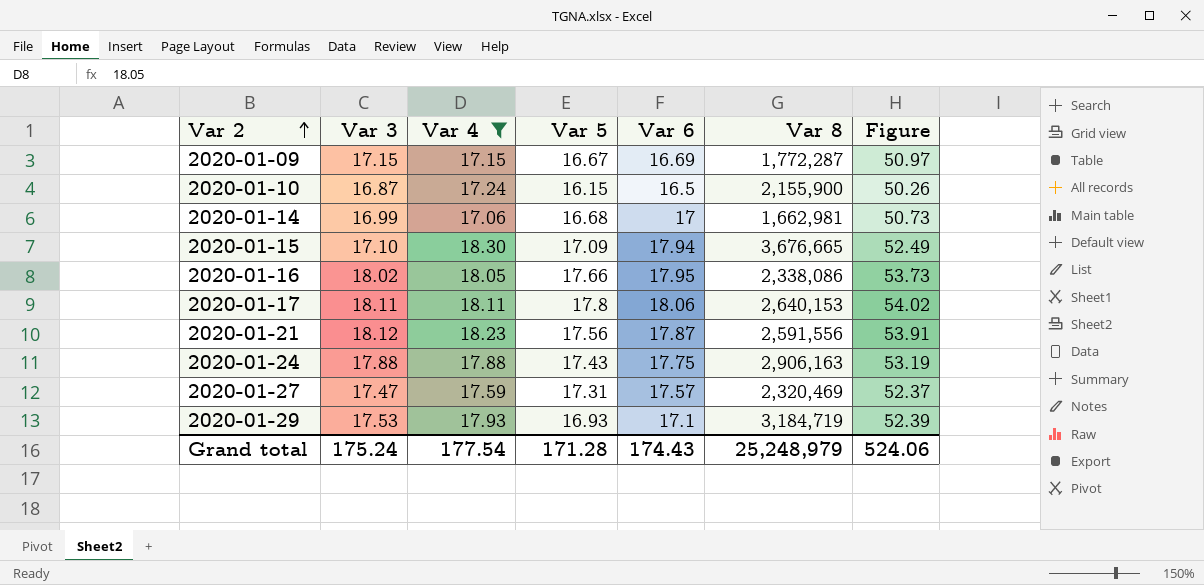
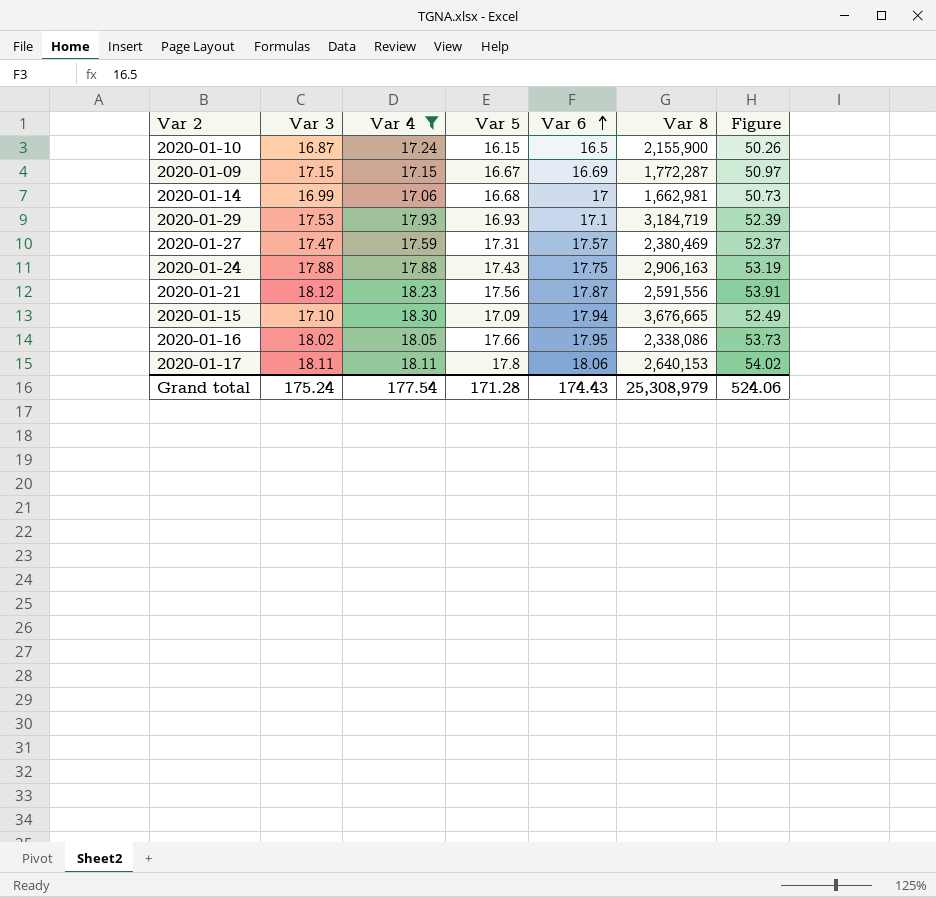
row order: Var 2 ascending -> Var 6 ascending
2020-01-27 | Var 8: 2,320,469 -> 2,380,469
Grand total | Var 8: 25,248,979 -> 25,308,979

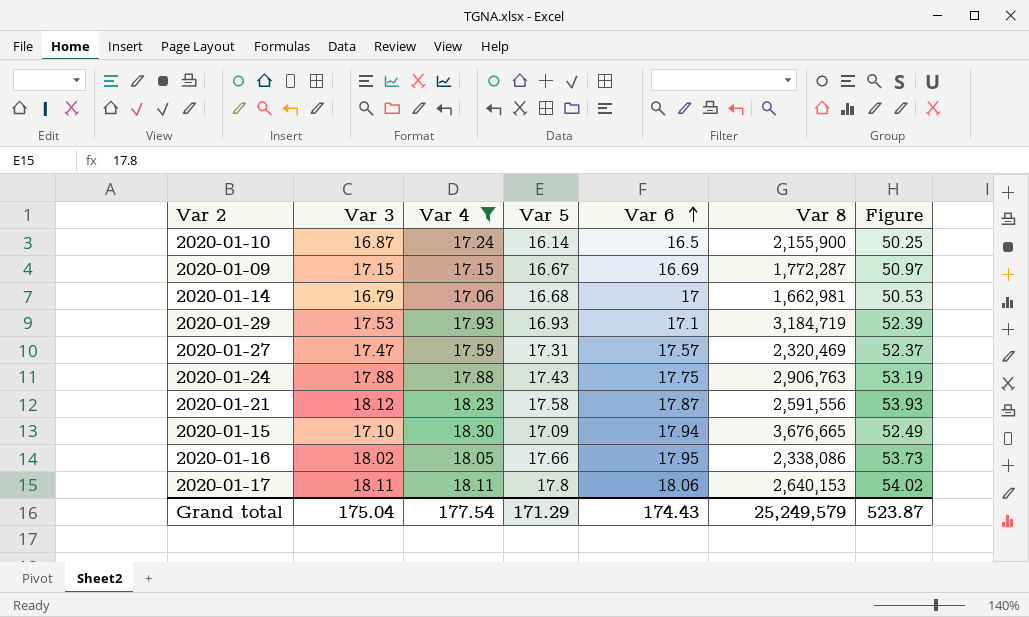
2020-01-10 | Var 5: 16.15 -> 16.14
2020-01-10 | Figure: 50.26 -> 50.25
2020-01-14 | Var 3: 16.99 -> 16.79
2020-01-14 | Figure: 50.73 -> 50.53
2020-01-27 | Var 8: 2,380,469 -> 2,320,469
2020-01-24 | Var 8: 2,906,163 -> 2,906,763
2020-01-21 | Var 5: 17.56 -> 17.58
2020-01-21 | Figure: 53.91 -> 53.93
Grand total | Var 3: 175.24 -> 175.04
Grand total | Var 5: 171.28 -> 171.29
Grand total | Var 8: 25,308,979 -> 25,249,579
Grand total | Figure: 524.06 -> 523.87

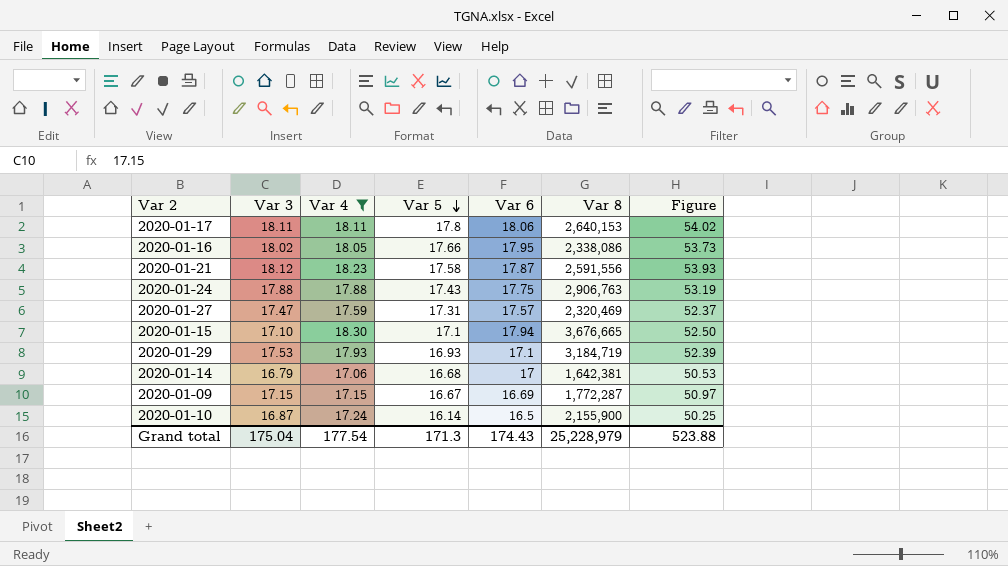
row order: Var 6 ascending -> Var 5 descending
2020-01-15 | Var 5: 17.09 -> 17.1
2020-01-15 | Figure: 52.49 -> 52.50
2020-01-14 | Var 8: 1,662,981 -> 1,642,381
Grand total | Var 5: 171.29 -> 171.3
Grand total | Var 8: 25,249,579 -> 25,228,979
Grand total | Figure: 523.87 -> 523.88

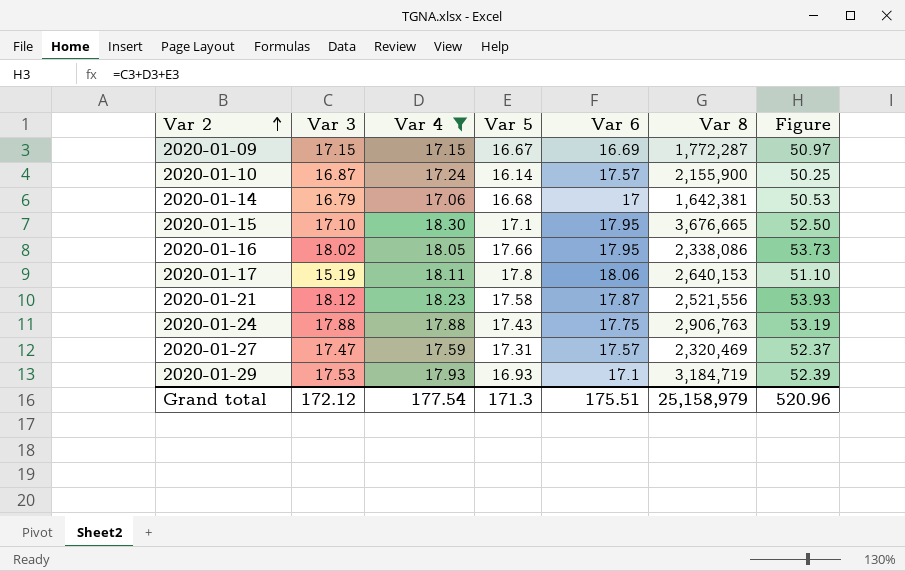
row order: Var 5 descending -> Var 2 ascending
2020-01-10 | Var 6: 16.5 -> 17.57
2020-01-15 | Var 6: 17.94 -> 17.95
2020-01-17 | Var 3: 18.11 -> 15.19
2020-01-17 | Figure: 54.02 -> 51.10
2020-01-21 | Var 8: 2,591,556 -> 2,521,556
Grand total | Var 3: 175.04 -> 172.12
Grand total | Var 6: 174.43 -> 175.51
Grand total | Var 8: 25,228,979 -> 25,158,979
Grand total | Figure: 523.88 -> 520.96

